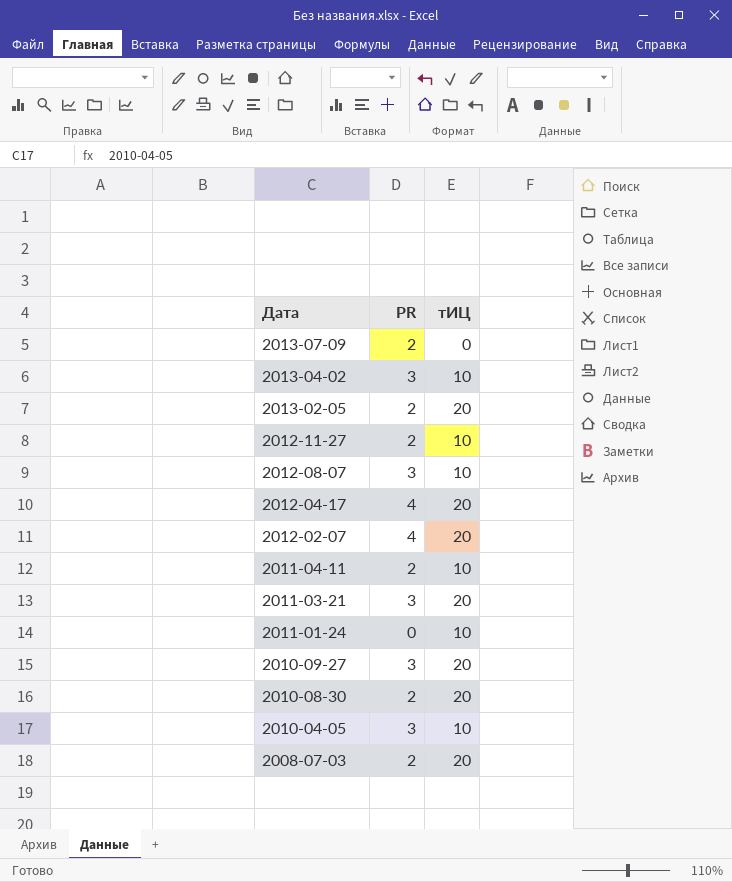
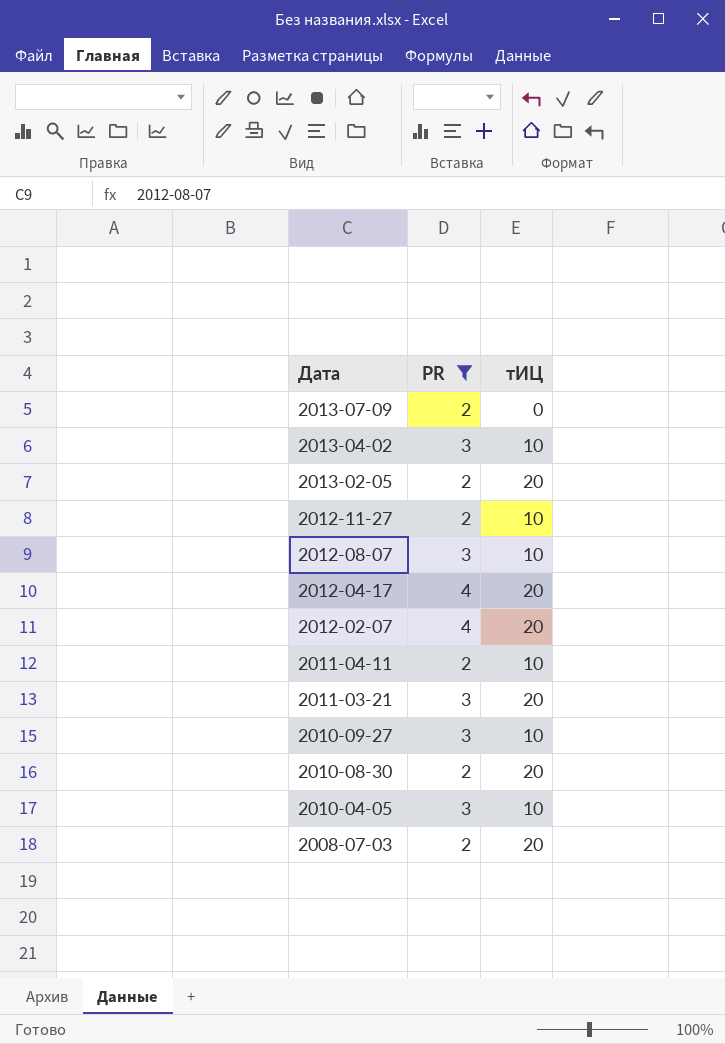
filter: none -> PR != 0
2010-09-27 | тИЦ: 20 -> 10

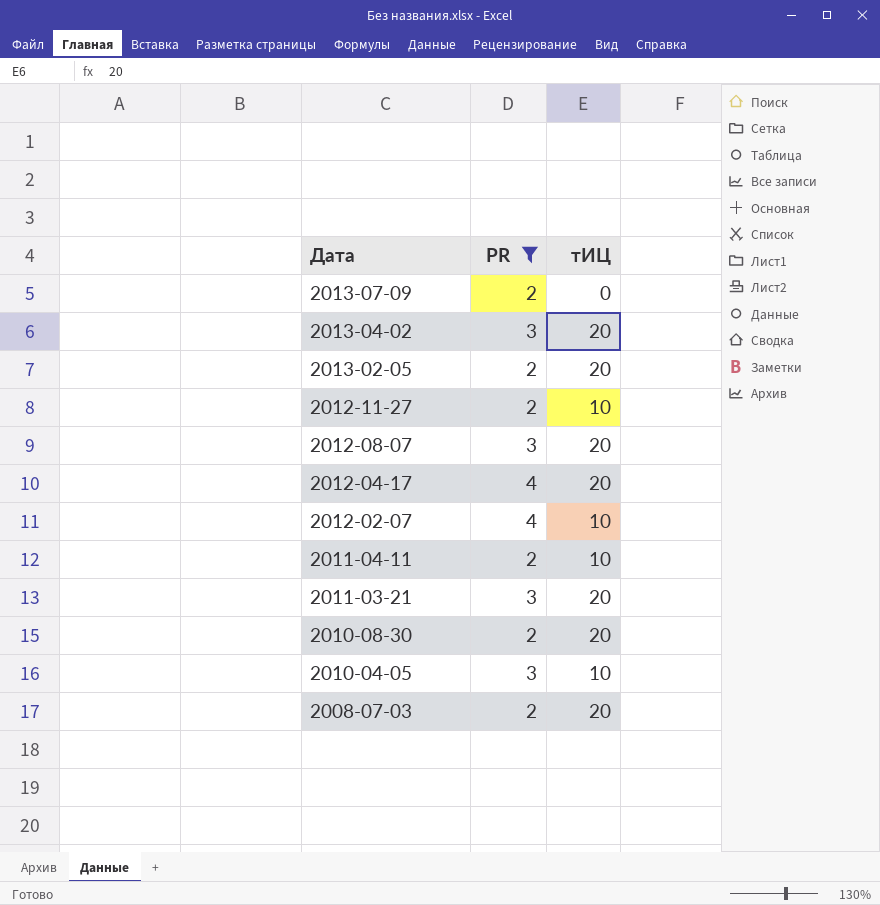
row 2010-09-27: 3 | 10 -> none
2013-04-02 | тИЦ: 10 -> 20
2012-08-07 | тИЦ: 10 -> 20
2012-02-07 | тИЦ: 20 -> 10

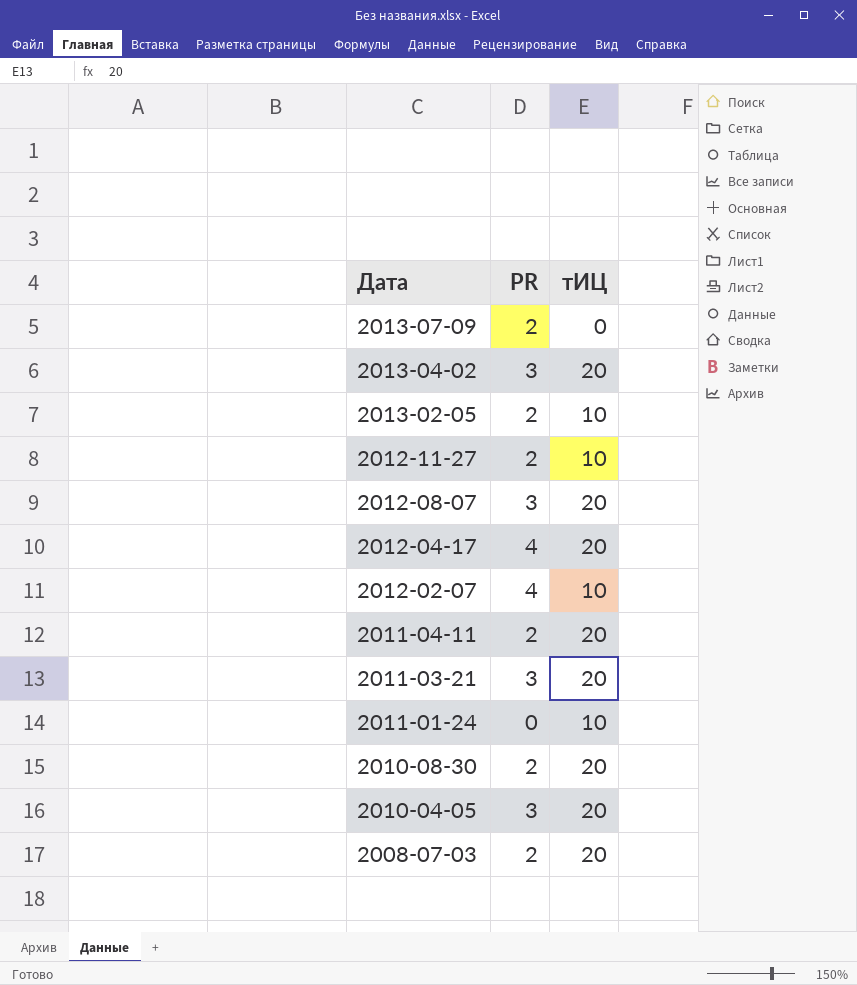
filter: PR != 0 -> none
2013-02-05 | тИЦ: 20 -> 10
2011-04-11 | тИЦ: 10 -> 20
2010-04-05 | тИЦ: 10 -> 20

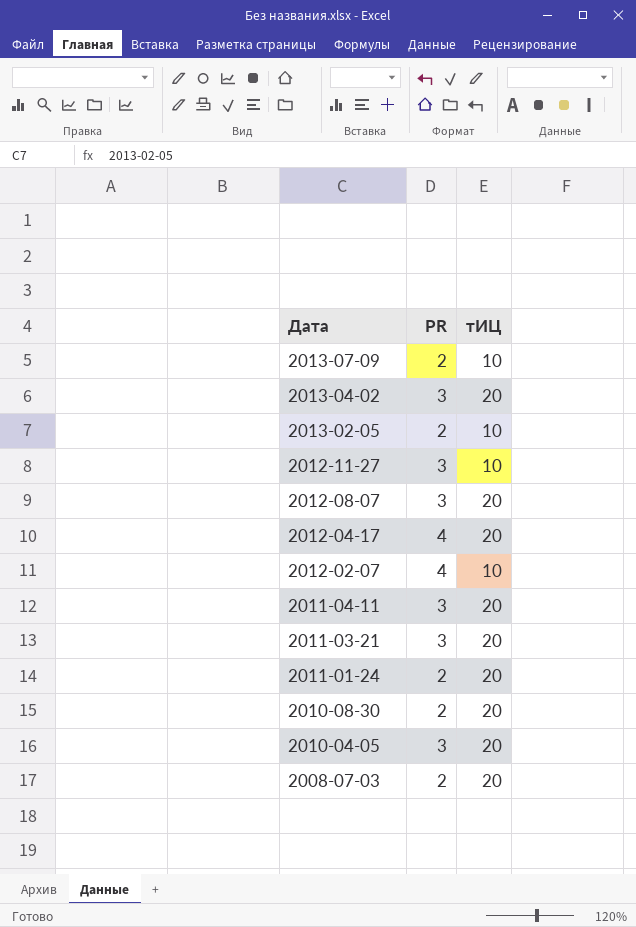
2013-07-09 | тИЦ: 0 -> 10
2012-11-27 | PR: 2 -> 3
2011-04-11 | PR: 2 -> 3
2011-01-24 | PR: 0 -> 2
2011-01-24 | тИЦ: 10 -> 20

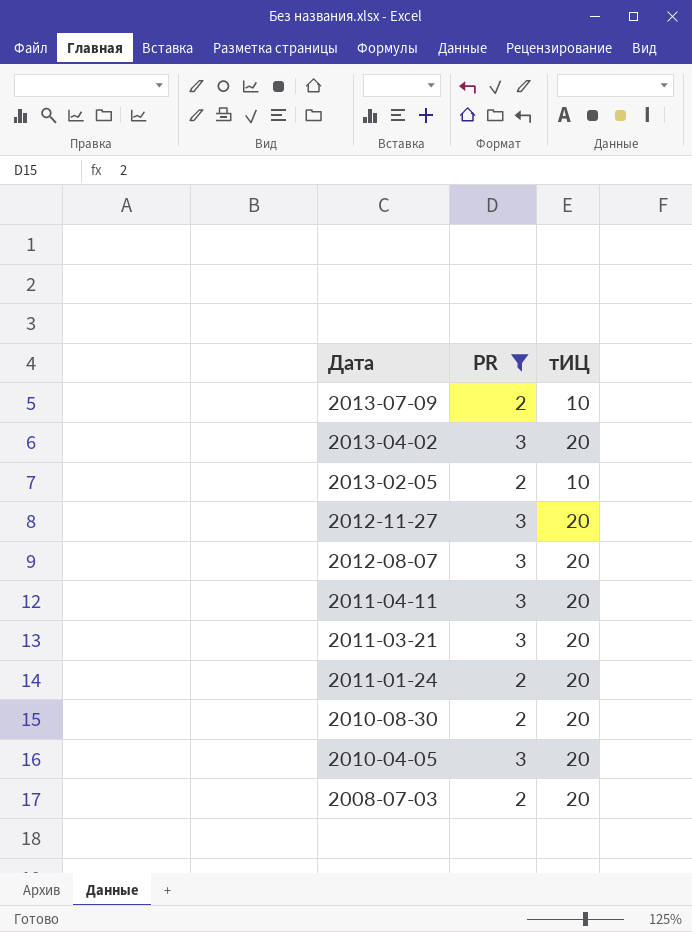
filter: none -> PR != 4
2012-11-27 | тИЦ: 10 -> 20

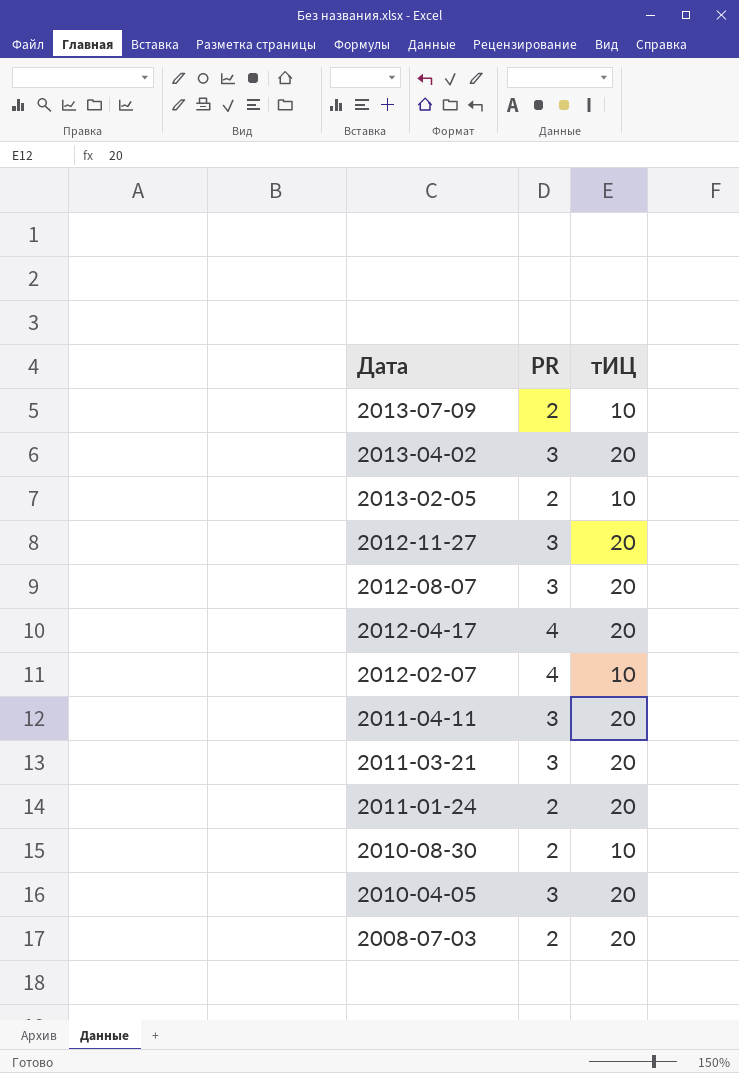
filter: PR != 4 -> none
2010-08-30 | тИЦ: 20 -> 10

